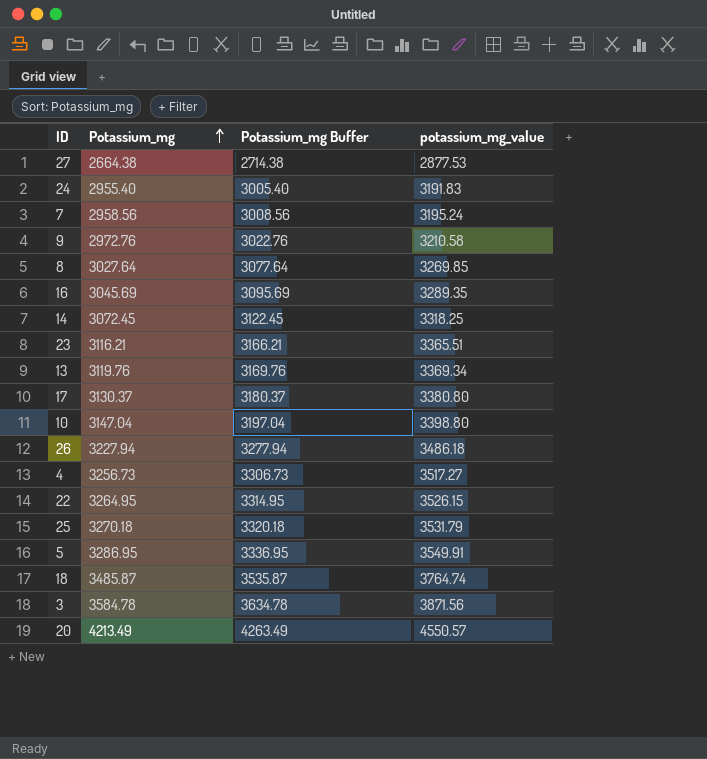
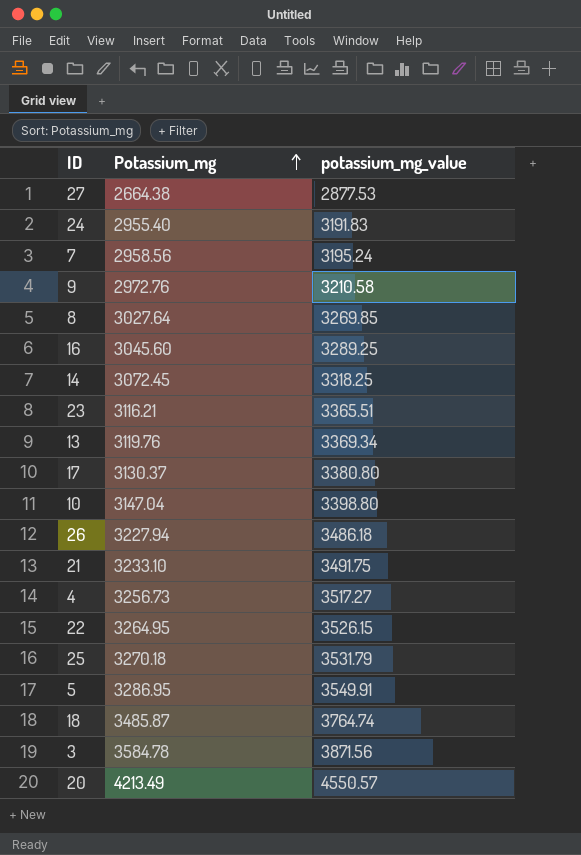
column Potassium_mg Buffer | formula: [Potassium_mg] + 50 -> none
16 | Potassium_mg: 3045.69 -> 3045.60
16 | potassium_mg_value: 3289.35 -> 3289.25
row 21: none -> 3233.10 | 3491.75

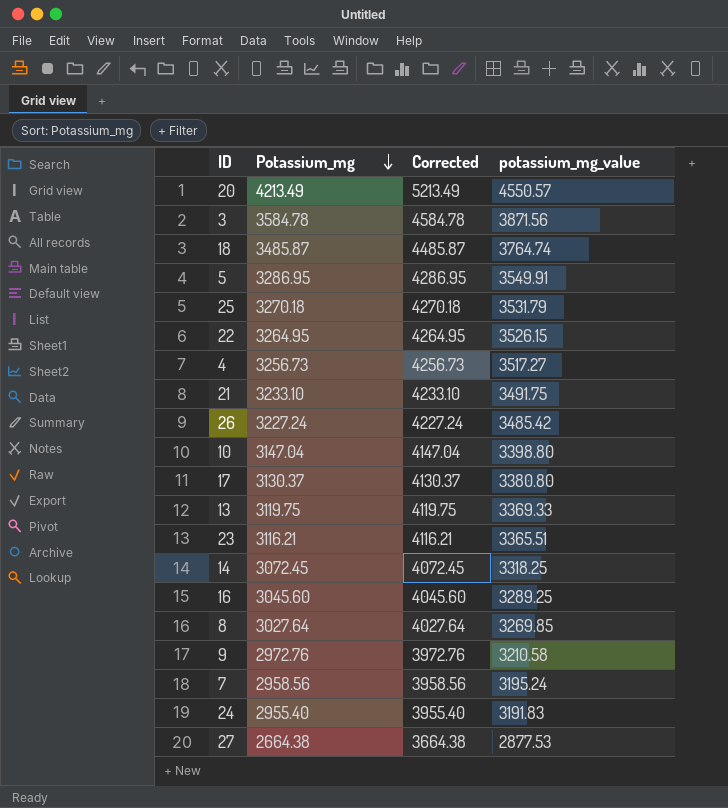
row order: Potassium_mg ascending -> Potassium_mg descending
column Corrected | formula: none -> [Potassium_mg] + 1000
26 | Potassium_mg: 3227.94 -> 3227.24
26 | potassium_mg_value: 3486.18 -> 3485.42
13 | Potassium_mg: 3119.76 -> 3119.75
13 | potassium_mg_value: 3369.34 -> 3369.33

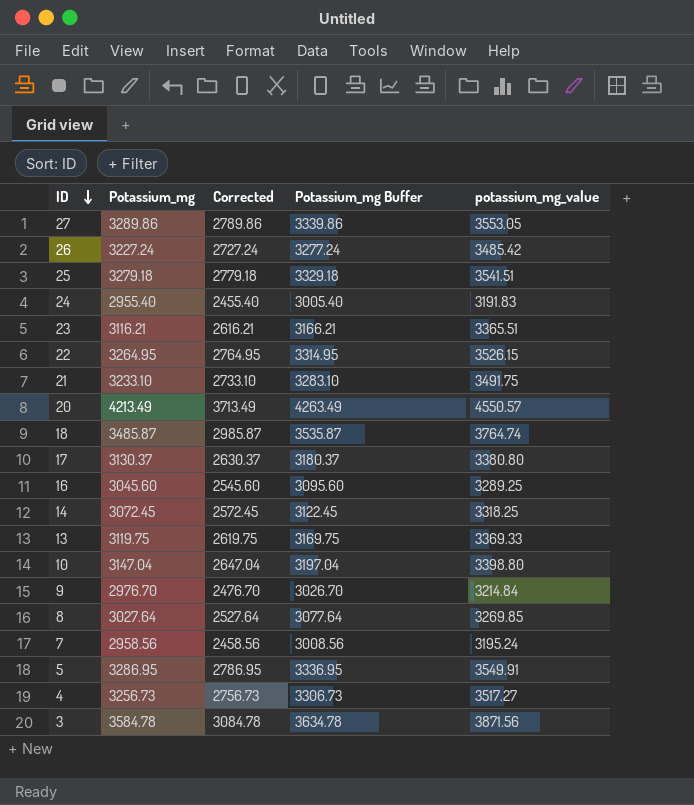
row order: Potassium_mg descending -> ID descending
column Corrected | formula: [Potassium_mg] + 1000 -> [Potassium_mg] - 500
column Potassium_mg Buffer | formula: none -> [Potassium_mg] + 50
27 | Potassium_mg: 2664.38 -> 3289.86
27 | potassium_mg_value: 2877.53 -> 3553.05
25 | Potassium_mg: 3270.18 -> 3279.18
25 | potassium_mg_value: 3531.79 -> 3541.51
9 | Potassium_mg: 2972.76 -> 2976.70
9 | potassium_mg_value: 3210.58 -> 3214.84

